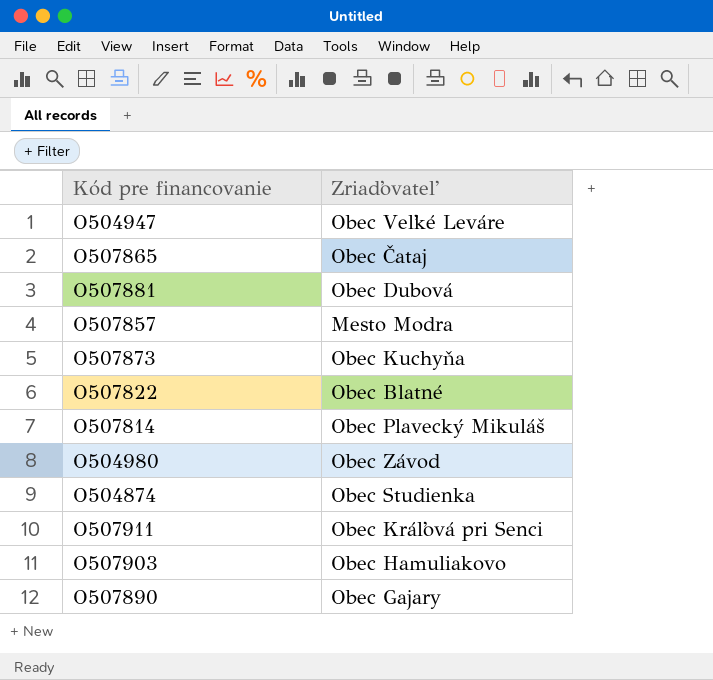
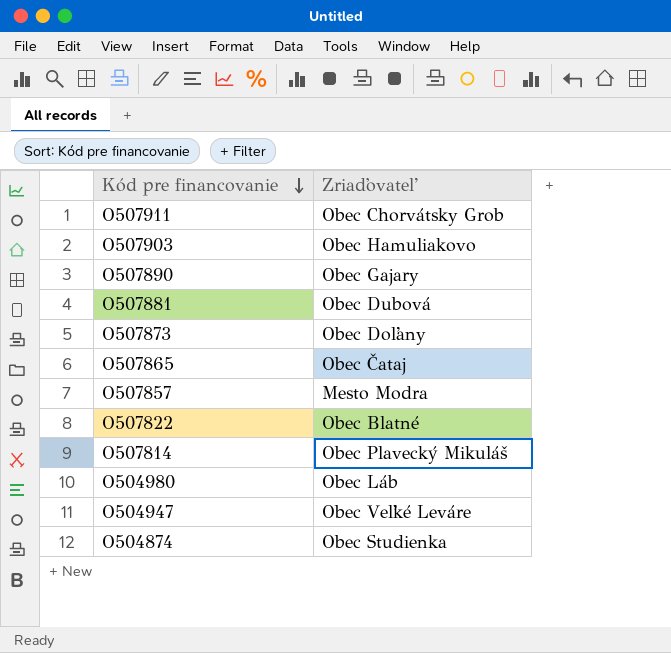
row order: none -> Kód pre financovanie descending
O507911 | Zriaďovateľ: Obec Kráľová pri Senci -> Obec Chorvátsky Grob
O507873 | Zriaďovateľ: Obec Kuchyňa -> Obec Doľany
O504980 | Zriaďovateľ: Obec Závod -> Obec Láb

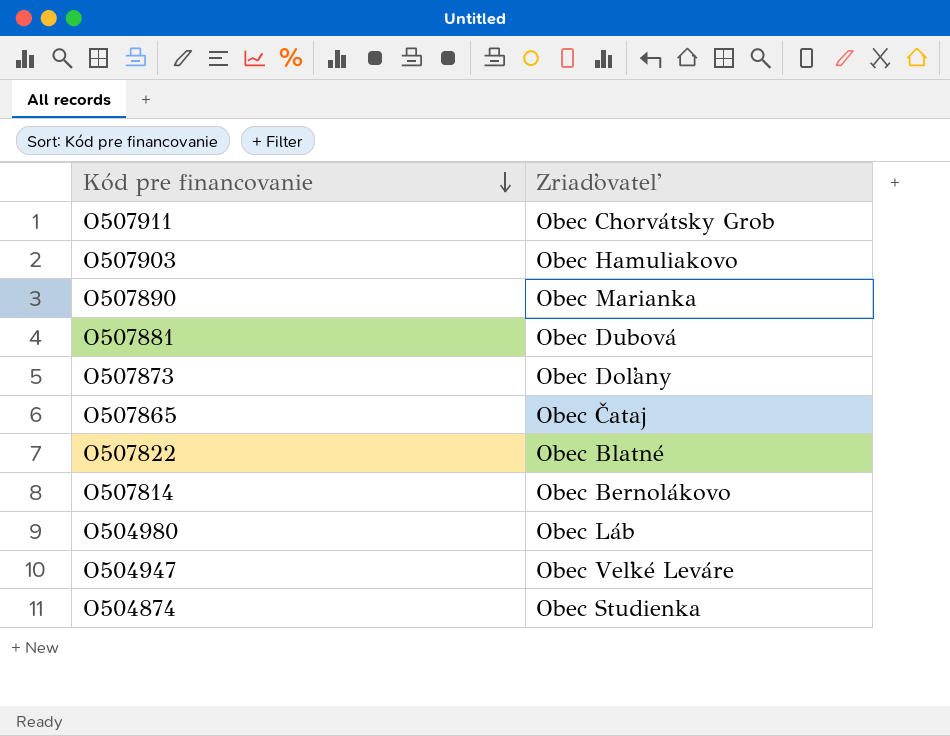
row O507857: Mesto Modra -> none
O507890 | Zriaďovateľ: Obec Gajary -> Obec Marianka
O507814 | Zriaďovateľ: Obec Plavecký Mikuláš -> Obec Bernolákovo

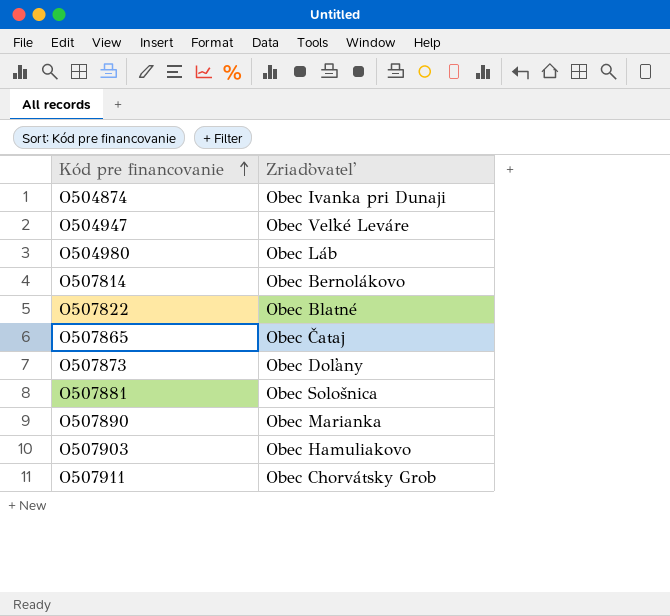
row order: Kód pre financovanie descending -> Kód pre financovanie ascending
O504874 | Zriaďovateľ: Obec Studienka -> Obec Ivanka pri Dunaji
O507881 | Zriaďovateľ: Obec Dubová -> Obec Sološnica

